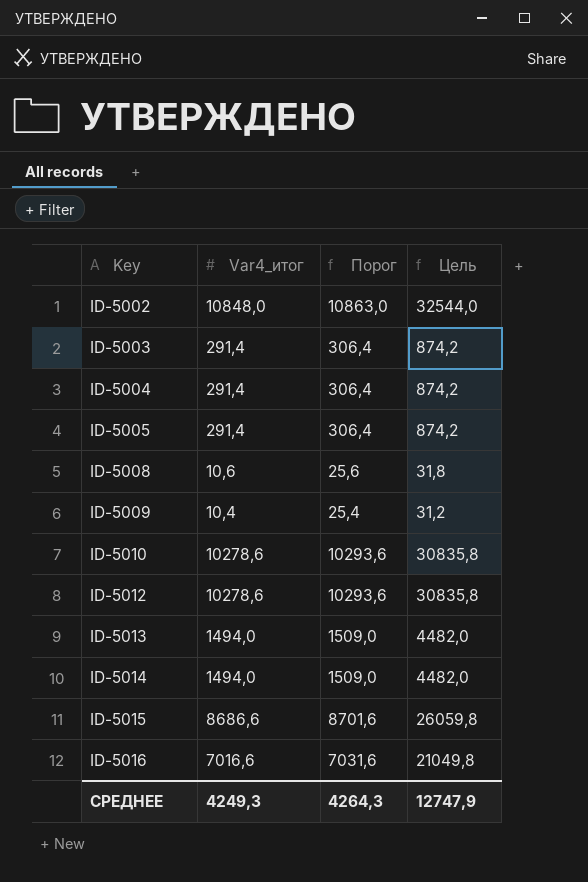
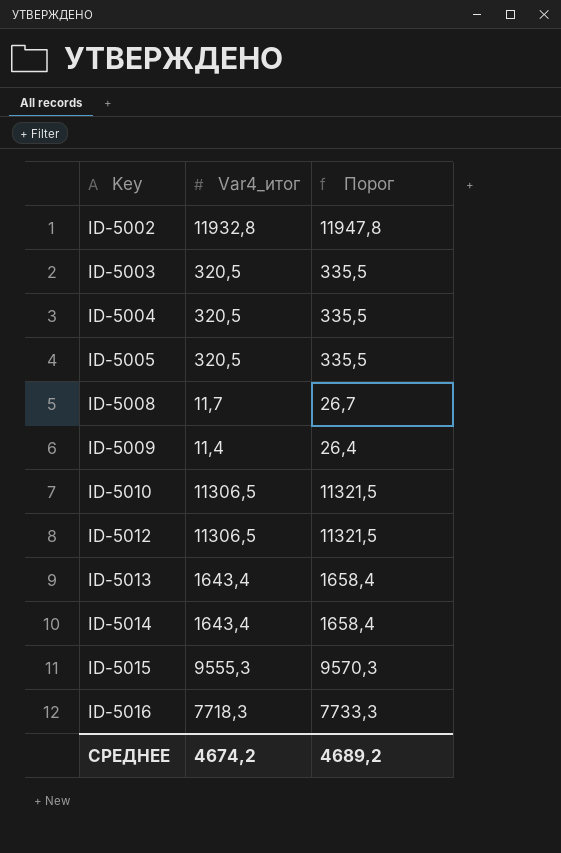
column Цель | formula: [Var4_итог] * 3 -> none
ID-5002 | Var4_итог: 10848,0 -> 11932,8
ID-5002 | Порог: 10863,0 -> 11947,8
ID-5003 | Var4_итог: 291,4 -> 320,5
ID-5003 | Порог: 306,4 -> 335,5
ID-5004 | Var4_итог: 291,4 -> 320,5
ID-5004 | Порог: 306,4 -> 335,5
ID-5005 | Var4_итог: 291,4 -> 320,5
ID-5005 | Порог: 306,4 -> 335,5
ID-5008 | Var4_итог: 10,6 -> 11,7
ID-5008 | Порог: 25,6 -> 26,7
ID-5009 | Var4_итог: 10,4 -> 11,4
ID-5009 | Порог: 25,4 -> 26,4
ID-5010 | Var4_итог: 10278,6 -> 11306,5
ID-5010 | Порог: 10293,6 -> 11321,5
ID-5012 | Var4_итог: 10278,6 -> 11306,5
ID-5012 | Порог: 10293,6 -> 11321,5
ID-5013 | Var4_итог: 1494,0 -> 1643,4
ID-5013 | Порог: 1509,0 -> 1658,4
ID-5014 | Var4_итог: 1494,0 -> 1643,4
ID-5014 | Порог: 1509,0 -> 1658,4
ID-5015 | Var4_итог: 8686,6 -> 9555,3
ID-5015 | Порог: 8701,6 -> 9570,3
ID-5016 | Var4_итог: 7016,6 -> 7718,3
ID-5016 | Порог: 7031,6 -> 7733,3
СРЕДНЕЕ | Var4_итог: 4249,3 -> 4674,2
СРЕДНЕЕ | Порог: 4264,3 -> 4689,2

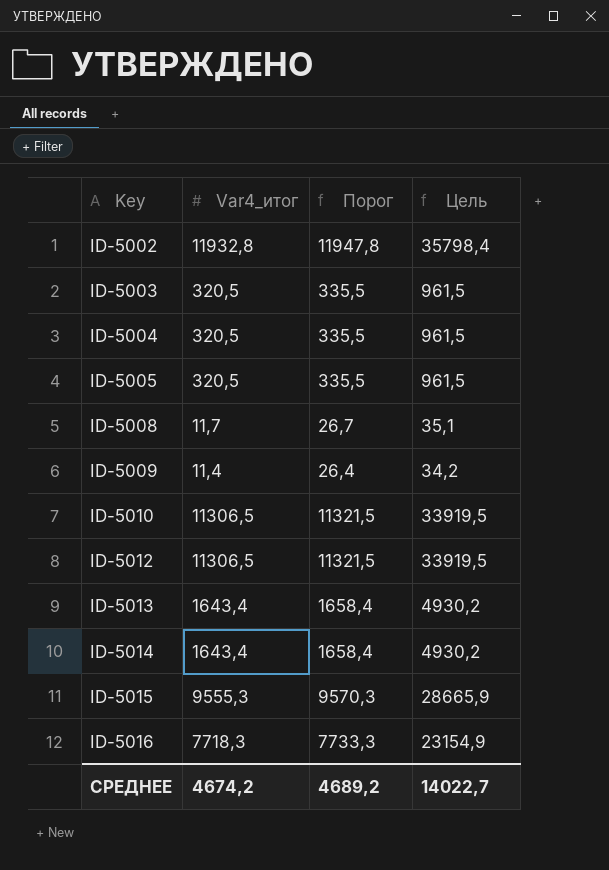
column Цель | formula: none -> [Var4_итог] * 3

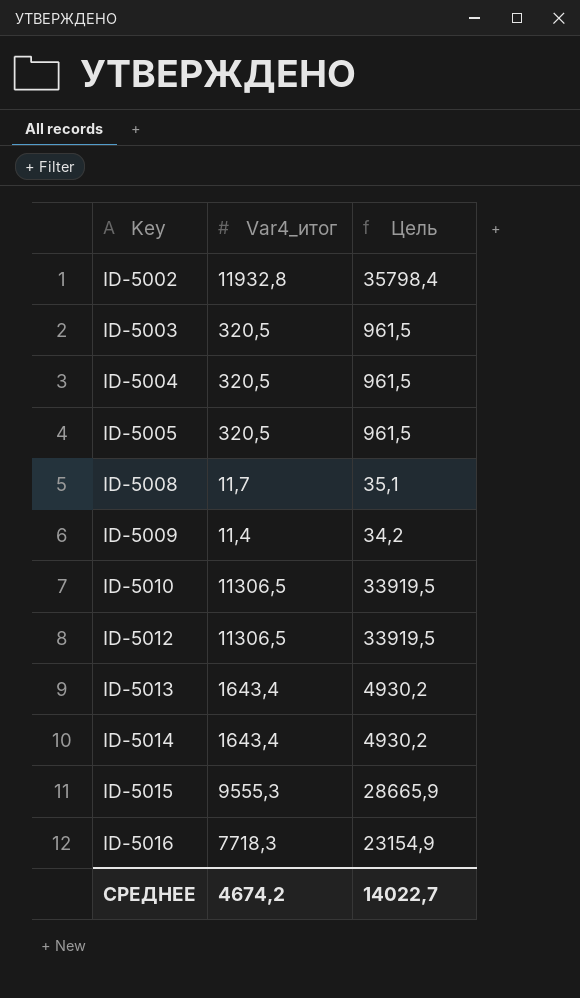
column Порог | formula: [Var4_итог] + 15 -> none

